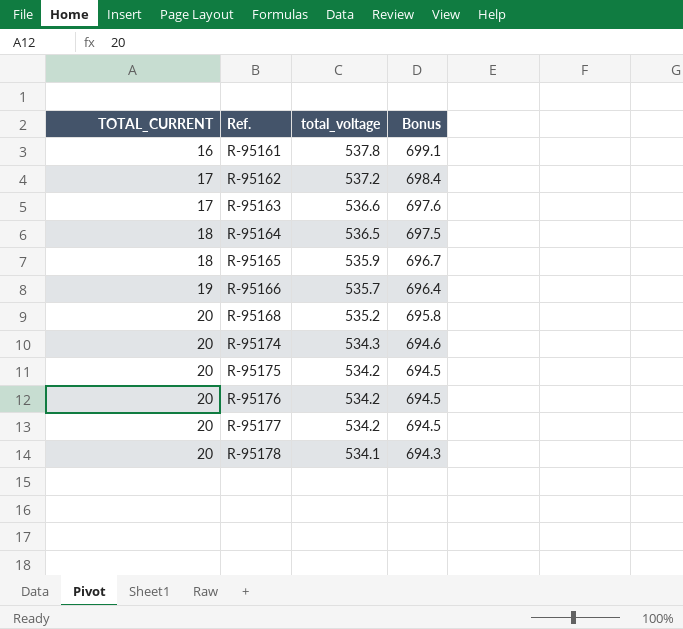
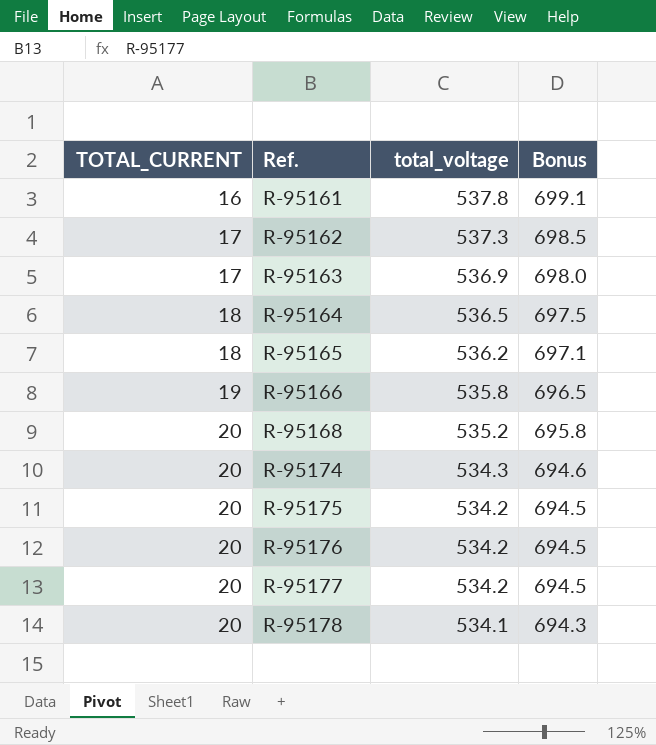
R-95162 | total_voltage: 537.2 -> 537.3
R-95162 | Bonus: 698.4 -> 698.5
R-95163 | total_voltage: 536.6 -> 536.9
R-95163 | Bonus: 697.6 -> 698.0
R-95165 | total_voltage: 535.9 -> 536.2
R-95165 | Bonus: 696.7 -> 697.1
R-95166 | total_voltage: 535.7 -> 535.8
R-95166 | Bonus: 696.4 -> 696.5

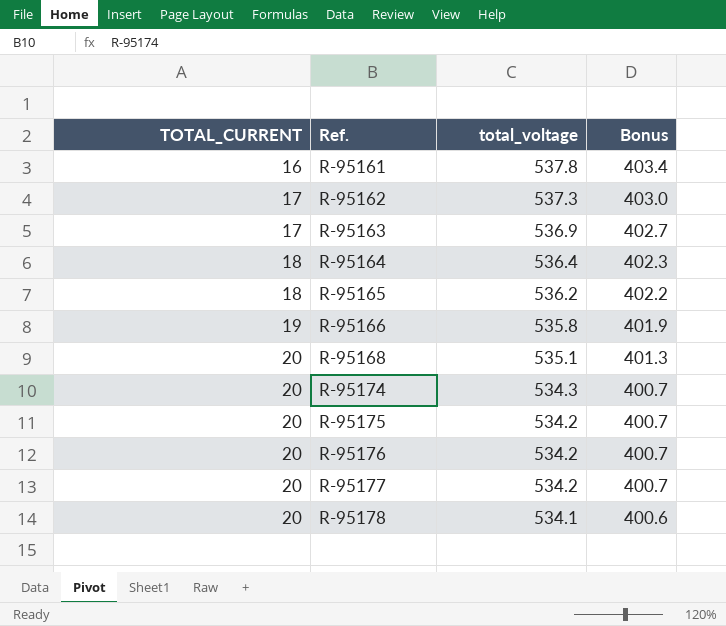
column Bonus | formula: [total_voltage] * 1.3 -> [total_voltage] * 0.75
R-95164 | total_voltage: 536.5 -> 536.4
R-95168 | total_voltage: 535.2 -> 535.1

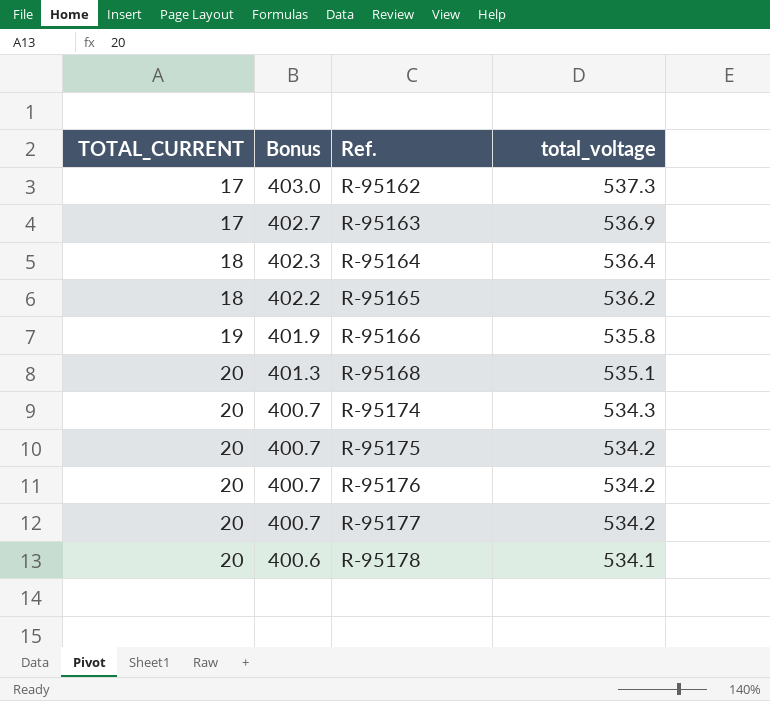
column Bonus | position: 4 -> 2
row R-95161: 16 | 537.8 | 403.4 -> none

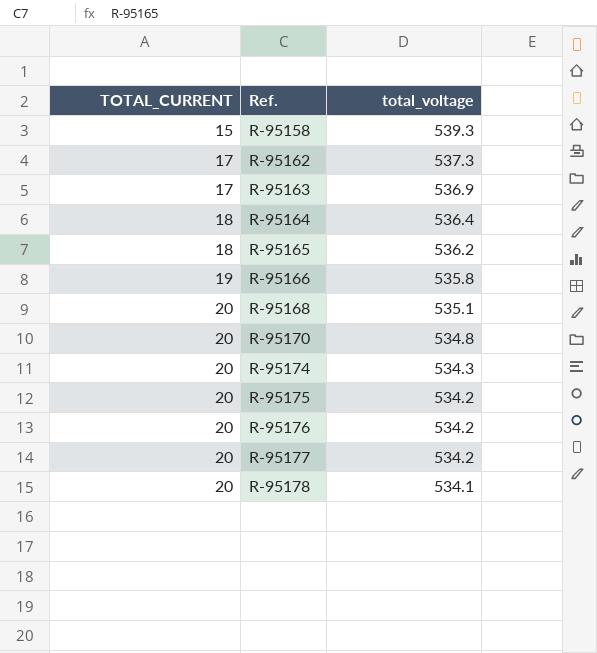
column Bonus | formula: [total_voltage] * 0.75 -> none
row R-95158: none -> 15 | 539.3
row R-95170: none -> 20 | 534.8

